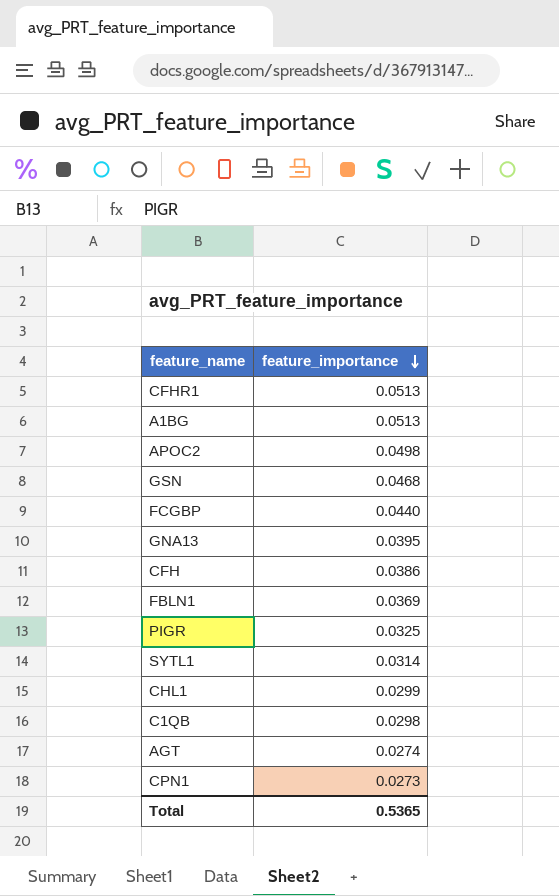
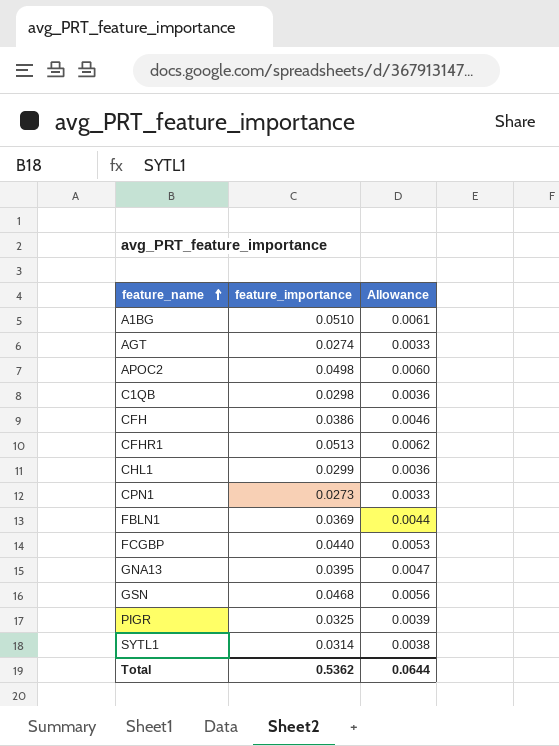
row order: feature_importance descending -> feature_name ascending
column Allowance | formula: none -> [feature_importance] * 0.12
A1BG | feature_importance: 0.0513 -> 0.0510
Total | feature_importance: 0.5365 -> 0.5362

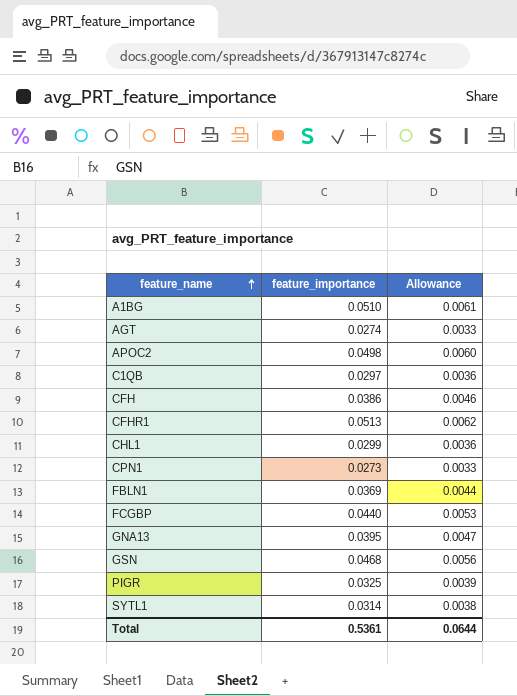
C1QB | feature_importance: 0.0298 -> 0.0297
Total | feature_importance: 0.5362 -> 0.5361

